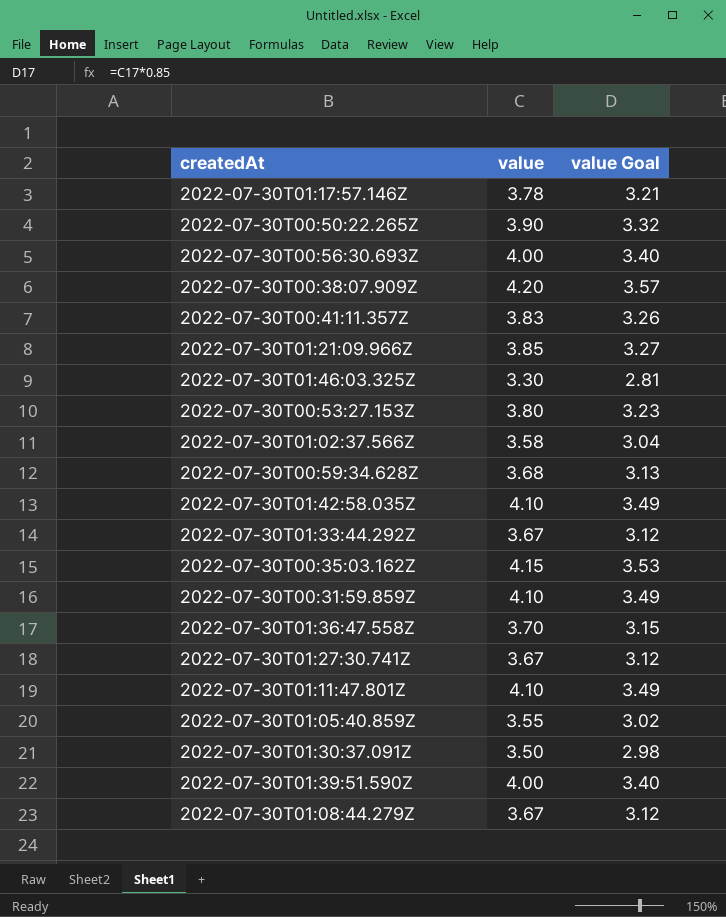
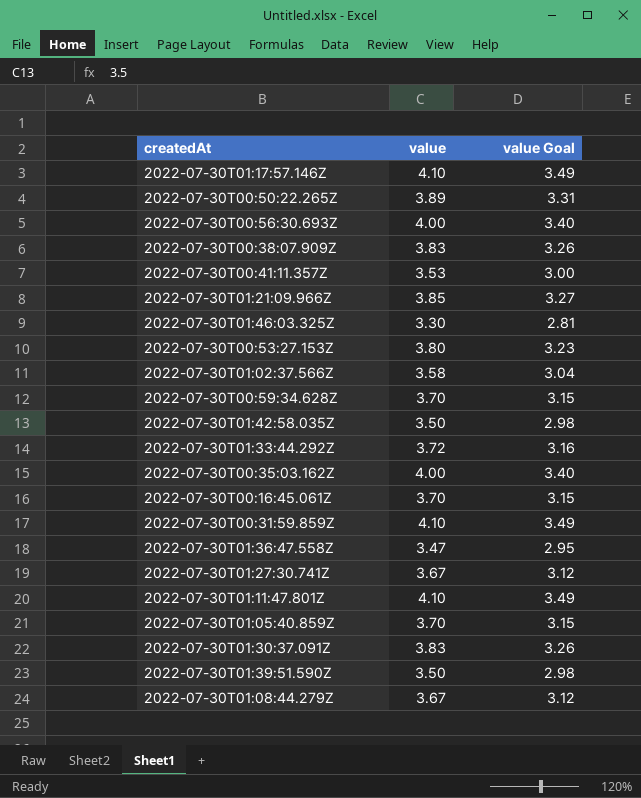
2022-07-30T01:17:57.146Z | value: 3.78 -> 4.10
2022-07-30T01:17:57.146Z | value Goal: 3.21 -> 3.49
2022-07-30T00:50:22.265Z | value: 3.90 -> 3.89
2022-07-30T00:50:22.265Z | value Goal: 3.32 -> 3.31
2022-07-30T00:38:07.909Z | value: 4.20 -> 3.83
2022-07-30T00:38:07.909Z | value Goal: 3.57 -> 3.26
2022-07-30T00:41:11.357Z | value: 3.83 -> 3.53
2022-07-30T00:41:11.357Z | value Goal: 3.26 -> 3.00
2022-07-30T00:59:34.628Z | value: 3.68 -> 3.70
2022-07-30T00:59:34.628Z | value Goal: 3.13 -> 3.15
2022-07-30T01:42:58.035Z | value: 4.10 -> 3.50
2022-07-30T01:42:58.035Z | value Goal: 3.49 -> 2.98
2022-07-30T01:33:44.292Z | value: 3.67 -> 3.72
2022-07-30T01:33:44.292Z | value Goal: 3.12 -> 3.16
2022-07-30T00:35:03.162Z | value: 4.15 -> 4.00
2022-07-30T00:35:03.162Z | value Goal: 3.53 -> 3.40
row 2022-07-30T00:16:45.061Z: none -> 3.70 | 3.15
2022-07-30T01:36:47.558Z | value: 3.70 -> 3.47
2022-07-30T01:36:47.558Z | value Goal: 3.15 -> 2.95
2022-07-30T01:05:40.859Z | value: 3.55 -> 3.70
2022-07-30T01:05:40.859Z | value Goal: 3.02 -> 3.15
2022-07-30T01:30:37.091Z | value: 3.50 -> 3.83
2022-07-30T01:30:37.091Z | value Goal: 2.98 -> 3.26
2022-07-30T01:39:51.590Z | value: 4.00 -> 3.50
2022-07-30T01:39:51.590Z | value Goal: 3.40 -> 2.98

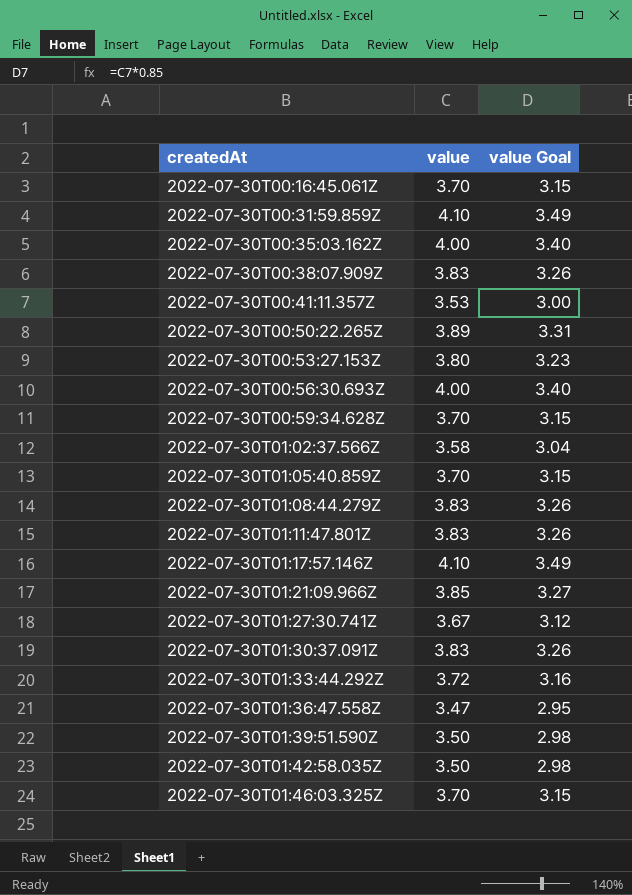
row order: none -> createdAt ascending
2022-07-30T01:08:44.279Z | value: 3.67 -> 3.83
2022-07-30T01:08:44.279Z | value Goal: 3.12 -> 3.26
2022-07-30T01:11:47.801Z | value: 4.10 -> 3.83
2022-07-30T01:11:47.801Z | value Goal: 3.49 -> 3.26
2022-07-30T01:46:03.325Z | value: 3.30 -> 3.70
2022-07-30T01:46:03.325Z | value Goal: 2.81 -> 3.15

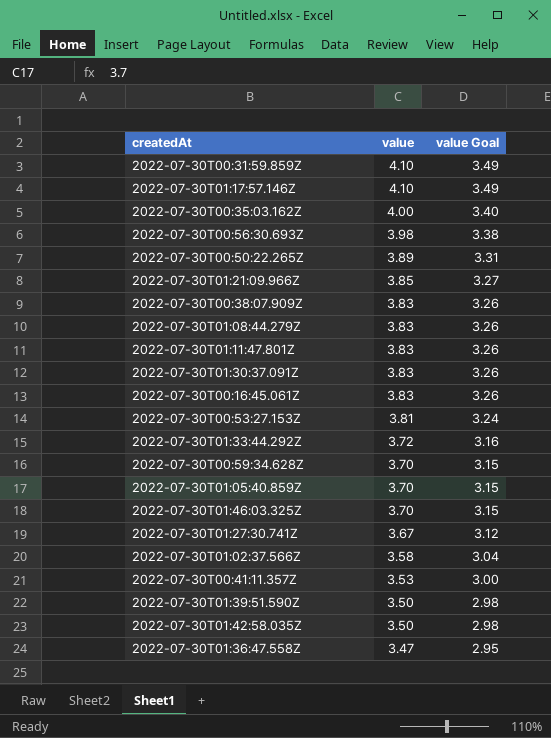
row order: createdAt ascending -> value descending
2022-07-30T00:56:30.693Z | value: 4.00 -> 3.98
2022-07-30T00:56:30.693Z | value Goal: 3.40 -> 3.38
2022-07-30T00:16:45.061Z | value: 3.70 -> 3.83
2022-07-30T00:16:45.061Z | value Goal: 3.15 -> 3.26
2022-07-30T00:53:27.153Z | value: 3.80 -> 3.81
2022-07-30T00:53:27.153Z | value Goal: 3.23 -> 3.24

